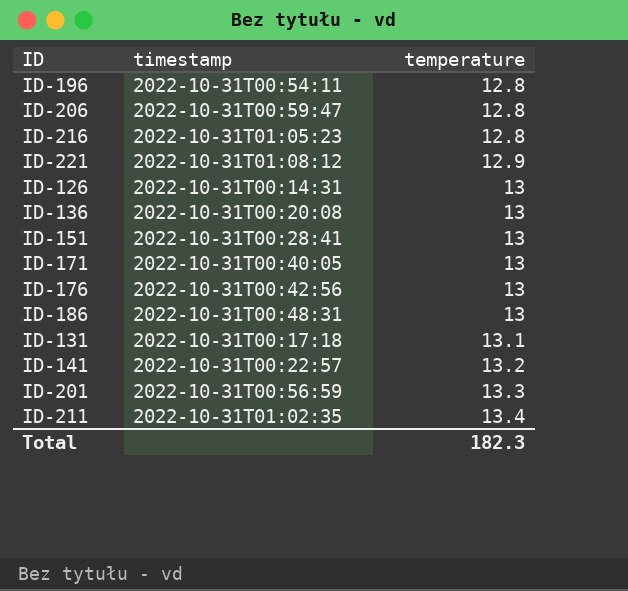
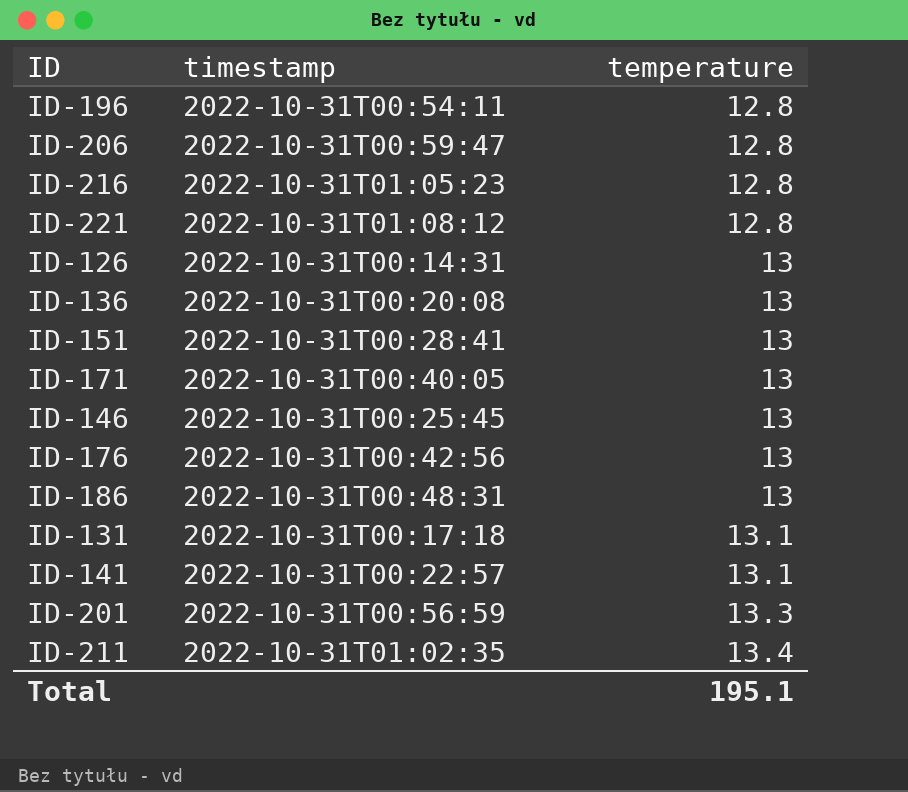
ID-221 | temperature: 12.9 -> 12.8
row ID-146: none -> 2022-10-31T00:25:45 | 13
ID-141 | temperature: 13.2 -> 13.1
Total | temperature: 182.3 -> 195.1

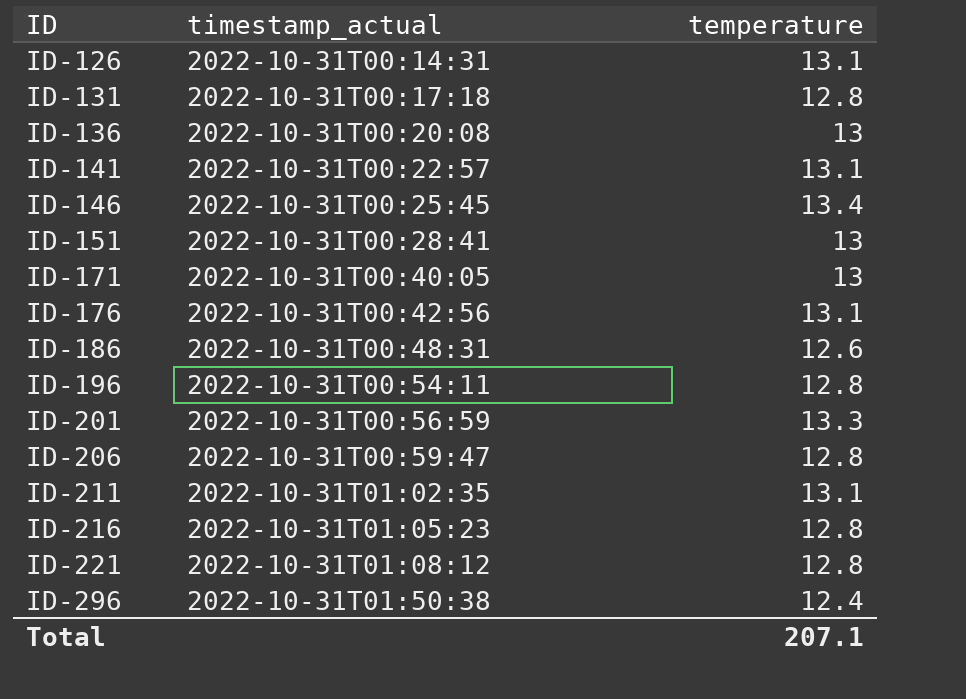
row order: temperature ascending -> ID ascending
column name: timestamp -> timestamp_actual
ID-126 | temperature: 13 -> 13.1
ID-131 | temperature: 13.1 -> 12.8
ID-146 | temperature: 13 -> 13.4
ID-176 | temperature: 13 -> 13.1
ID-186 | temperature: 13 -> 12.6
ID-211 | temperature: 13.4 -> 13.1
row ID-296: none -> 2022-10-31T01:50:38 | 12.4
Total | temperature: 195.1 -> 207.1

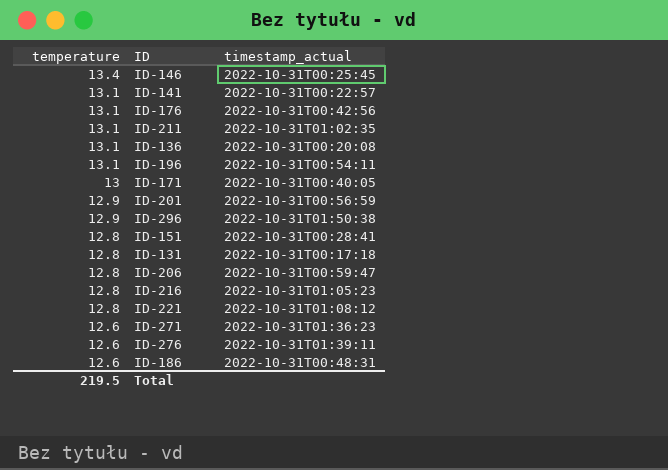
row order: ID ascending -> temperature descending
column temperature | position: 3 -> 1
row ID-126: 2022-10-31T00:14:31 | 13.1 -> none
ID-136 | temperature: 13 -> 13.1
ID-196 | temperature: 12.8 -> 13.1
ID-201 | temperature: 13.3 -> 12.9
ID-296 | temperature: 12.4 -> 12.9
ID-151 | temperature: 13 -> 12.8
row ID-271: none -> 12.6 | 2022-10-31T01:36:23
row ID-276: none -> 12.6 | 2022-10-31T01:39:11
Total | temperature: 207.1 -> 219.5

